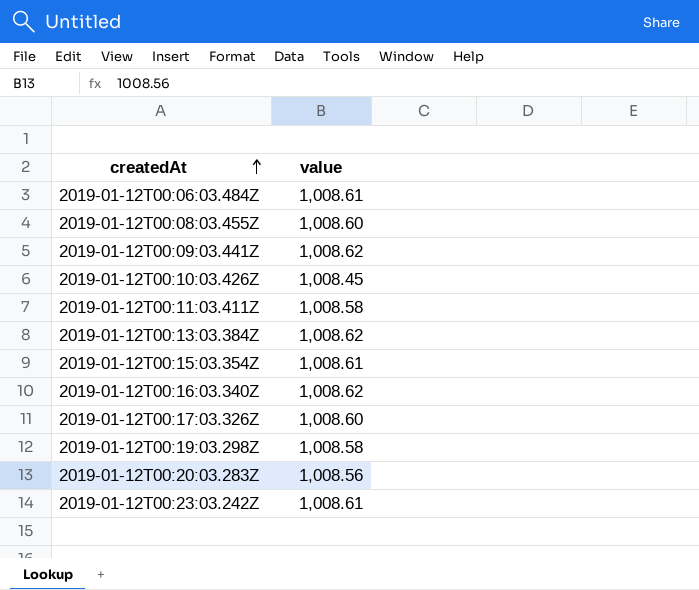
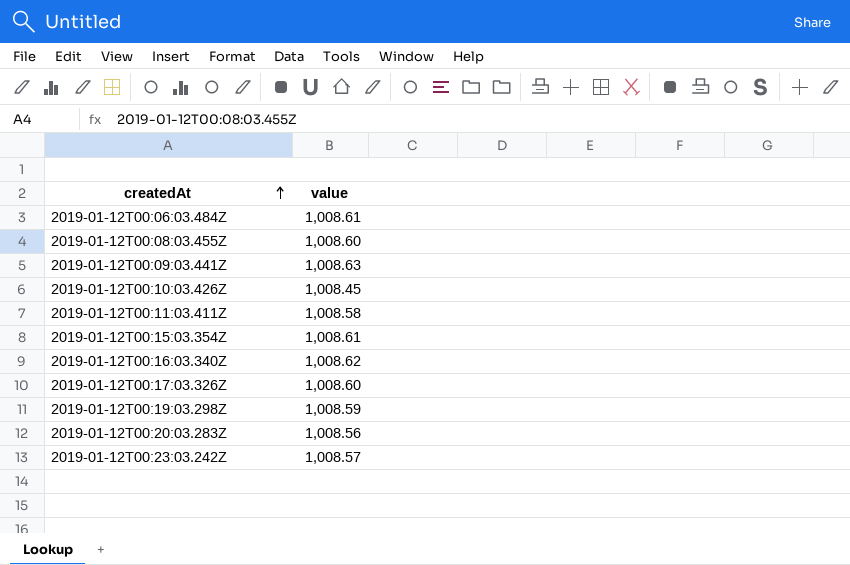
row 2019-01-12T00:13:03.384Z: 1,008.62 -> none
2019-01-12T00:09:03.441Z | value: 1,008.62 -> 1,008.63
2019-01-12T00:19:03.298Z | value: 1,008.58 -> 1,008.59
2019-01-12T00:23:03.242Z | value: 1,008.61 -> 1,008.57

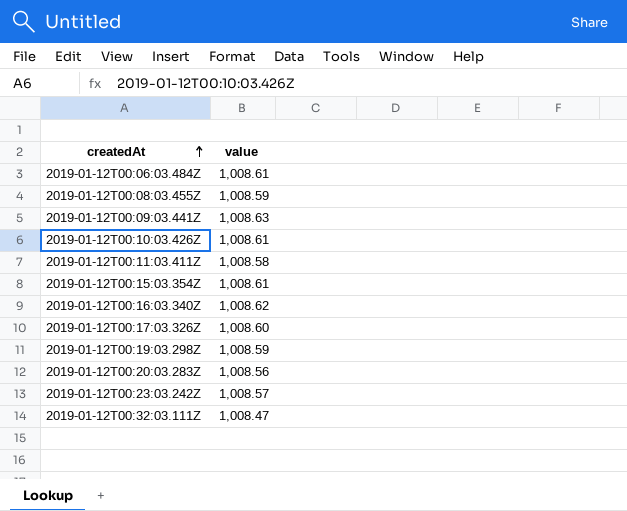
2019-01-12T00:08:03.455Z | value: 1,008.60 -> 1,008.59
2019-01-12T00:10:03.426Z | value: 1,008.45 -> 1,008.61
row 2019-01-12T00:32:03.111Z: none -> 1,008.47

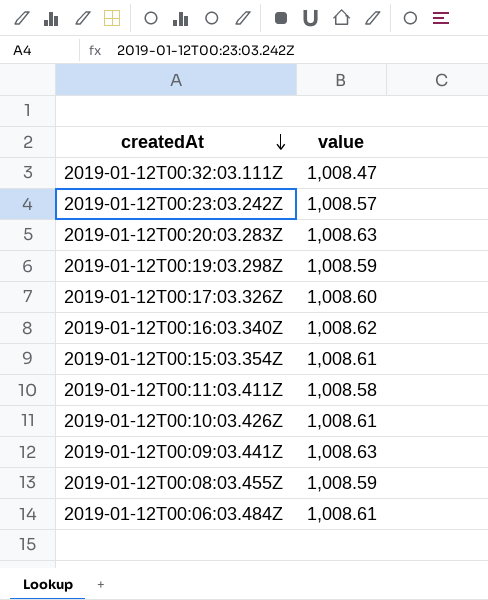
row order: createdAt ascending -> createdAt descending
2019-01-12T00:20:03.283Z | value: 1,008.56 -> 1,008.63

